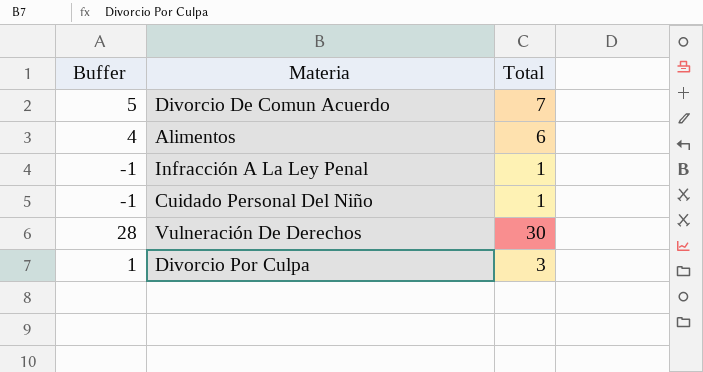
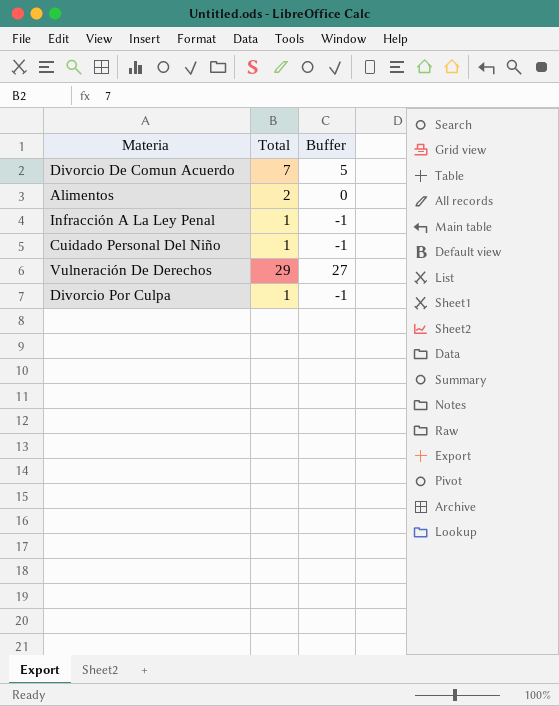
column Buffer | position: 1 -> 3
Alimentos | Total: 6 -> 2
Alimentos | Buffer: 4 -> 0
Vulneración De Derechos | Total: 30 -> 29
Vulneración De Derechos | Buffer: 28 -> 27
Divorcio Por Culpa | Total: 3 -> 1
Divorcio Por Culpa | Buffer: 1 -> -1

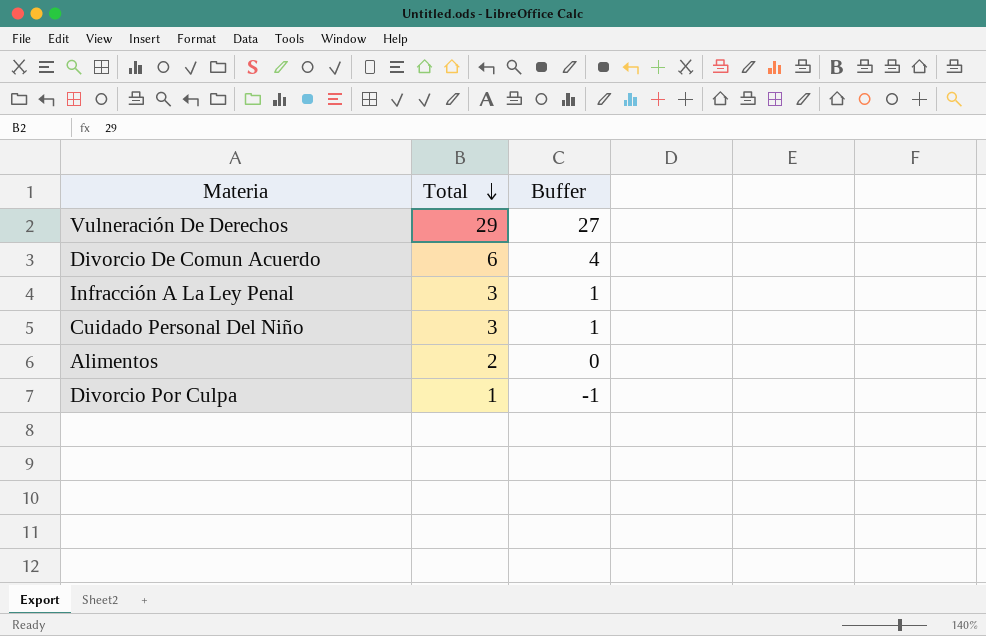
row order: none -> Total descending
Divorcio De Comun Acuerdo | Total: 7 -> 6
Divorcio De Comun Acuerdo | Buffer: 5 -> 4
Infracción A La Ley Penal | Total: 1 -> 3
Infracción A La Ley Penal | Buffer: -1 -> 1
Cuidado Personal Del Niño | Total: 1 -> 3
Cuidado Personal Del Niño | Buffer: -1 -> 1

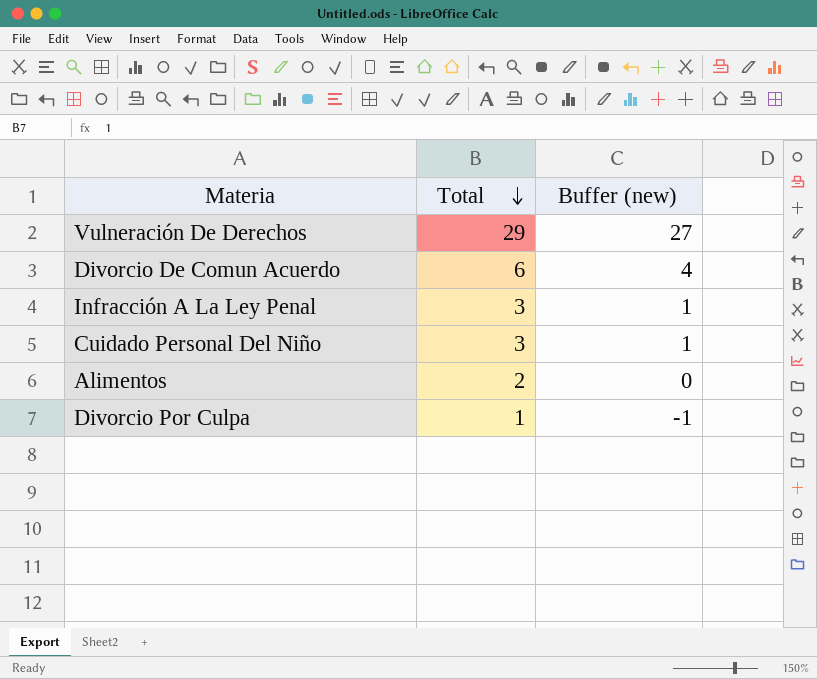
column name: Buffer -> Buffer (new)

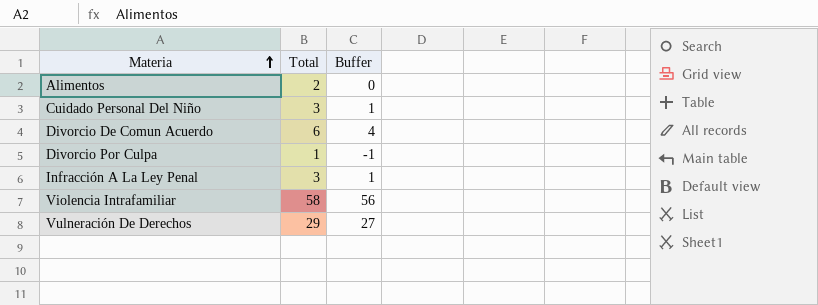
row order: Total descending -> Materia ascending
column name: Buffer (new) -> Buffer
row Violencia Intrafamiliar: none -> 58 | 56

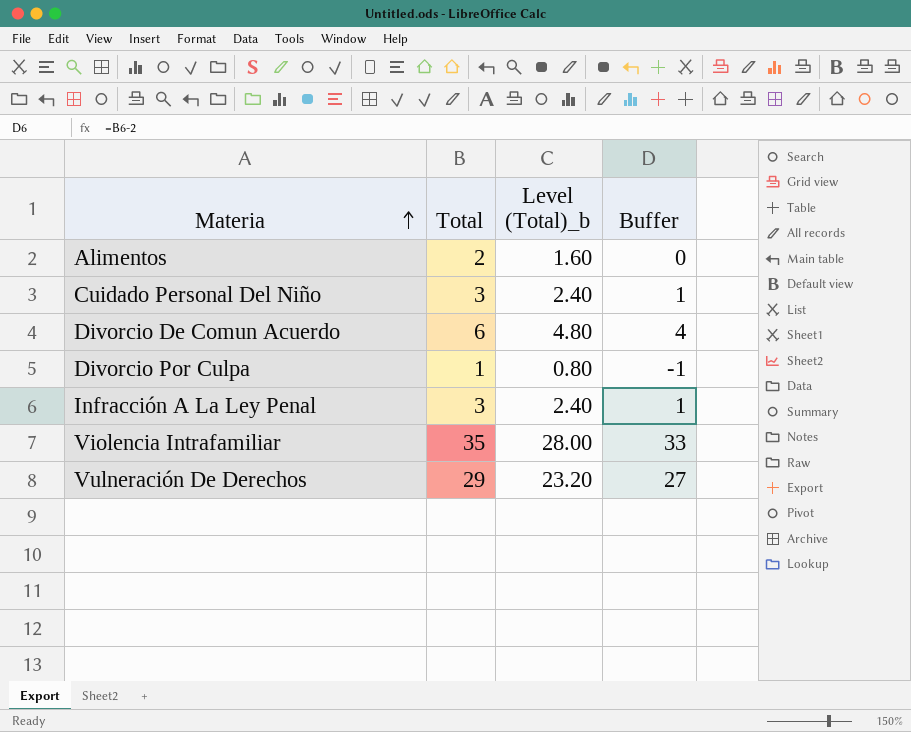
column Level (Total)_b | formula: none -> [Total] * 0.8
Violencia Intrafamiliar | Total: 58 -> 35
Violencia Intrafamiliar | Buffer: 56 -> 33

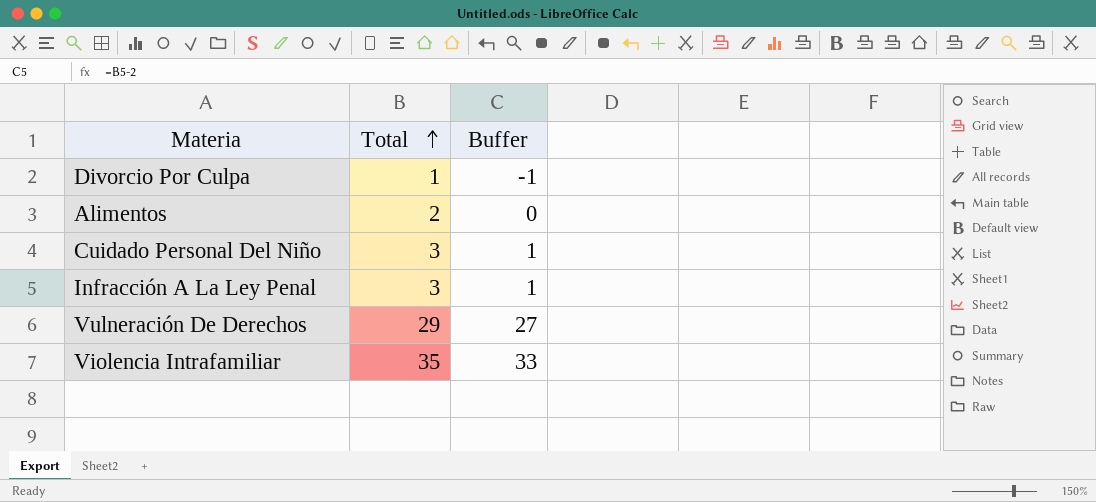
row order: Materia ascending -> Total ascending
column Level (Total)_b | formula: [Total] * 0.8 -> none
row Divorcio De Comun Acuerdo: 6 | 4.80 | 4 -> none

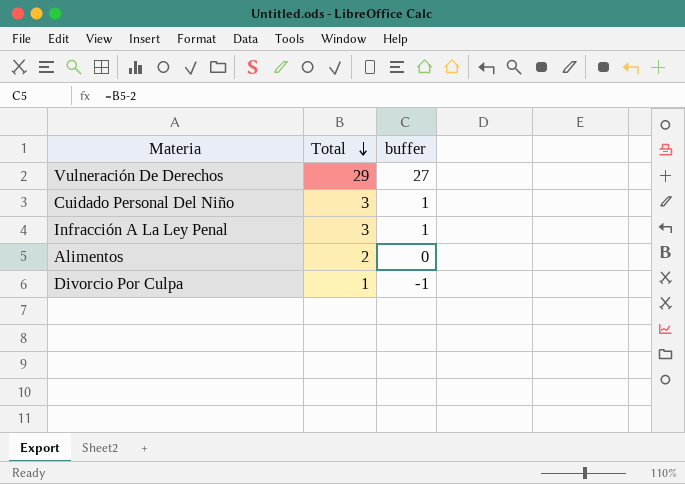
row order: Total ascending -> Total descending
column name: Buffer -> buffer
row Violencia Intrafamiliar: 35 | 33 -> none

